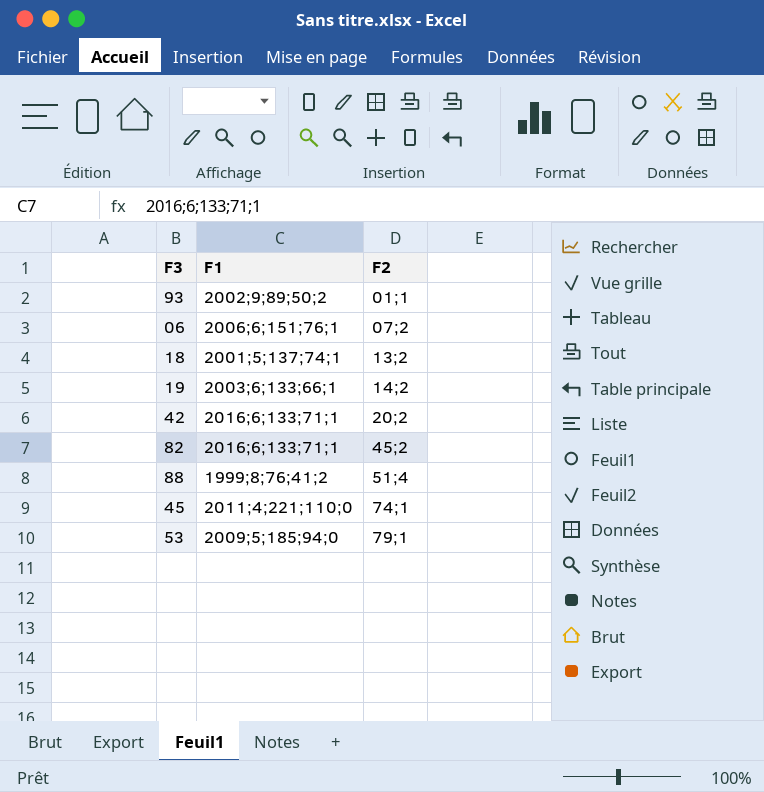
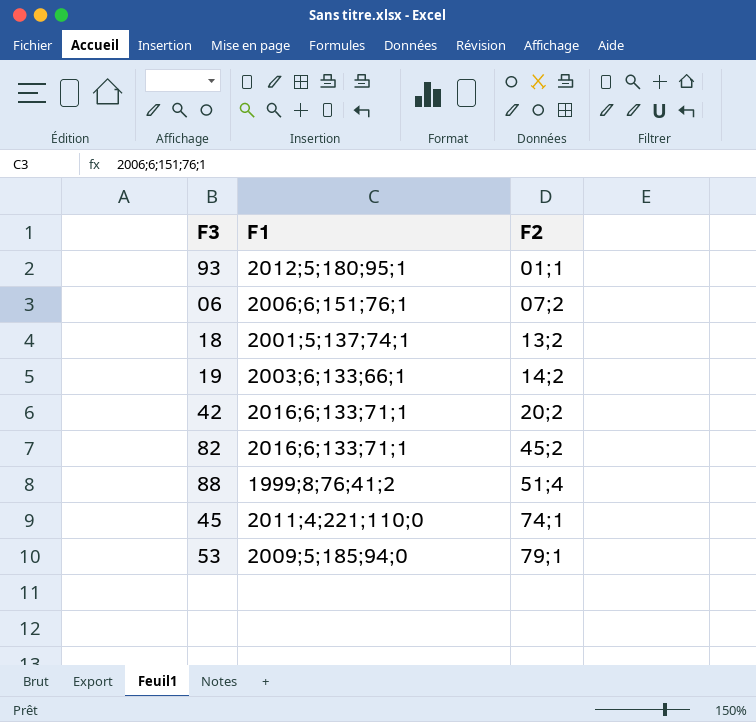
93 | F1: 2002;9;89;50;2 -> 2012;5;180;95;1

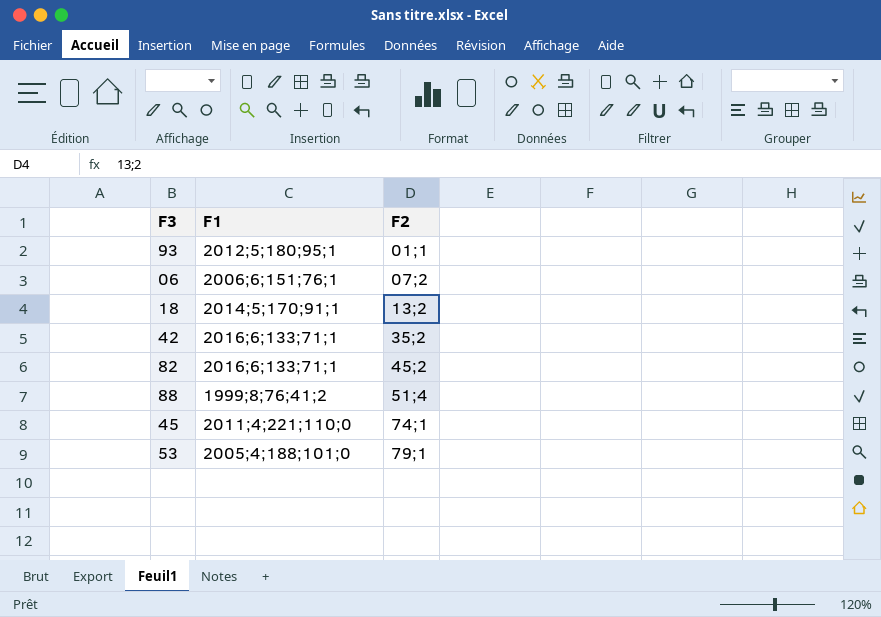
row 19: 2003;6;133;66;1 | 14;2 -> none
18 | F1: 2001;5;137;74;1 -> 2014;5;170;91;1
42 | F2: 20;2 -> 35;2
53 | F1: 2009;5;185;94;0 -> 2005;4;188;101;0

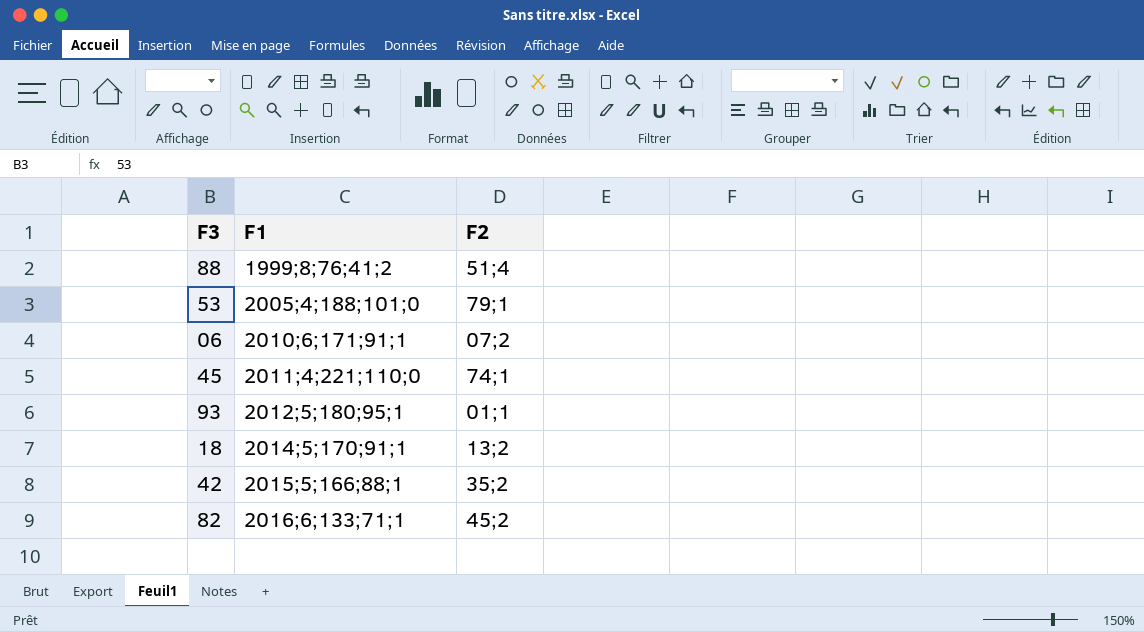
row order: F2 ascending -> F1 ascending
06 | F1: 2006;6;151;76;1 -> 2010;6;171;91;1
42 | F1: 2016;6;133;71;1 -> 2015;5;166;88;1

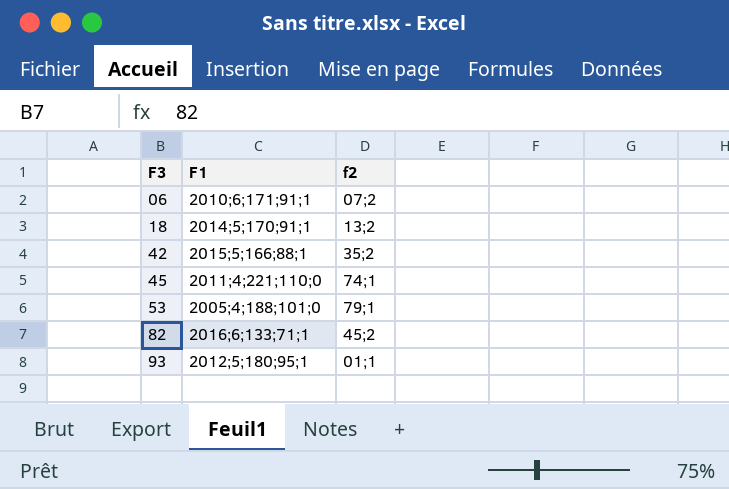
row order: F1 ascending -> F3 ascending
column name: F2 -> f2
row 88: 1999;8;76;41;2 | 51;4 -> none

